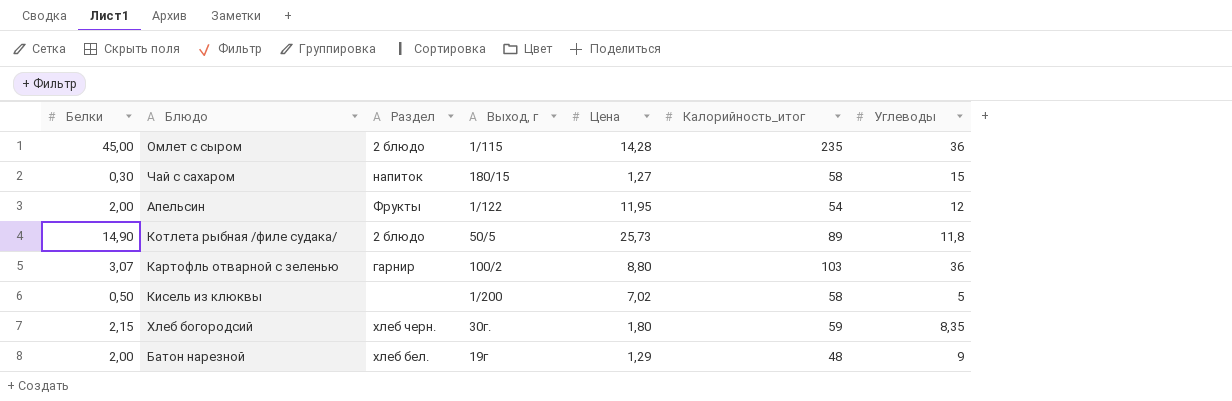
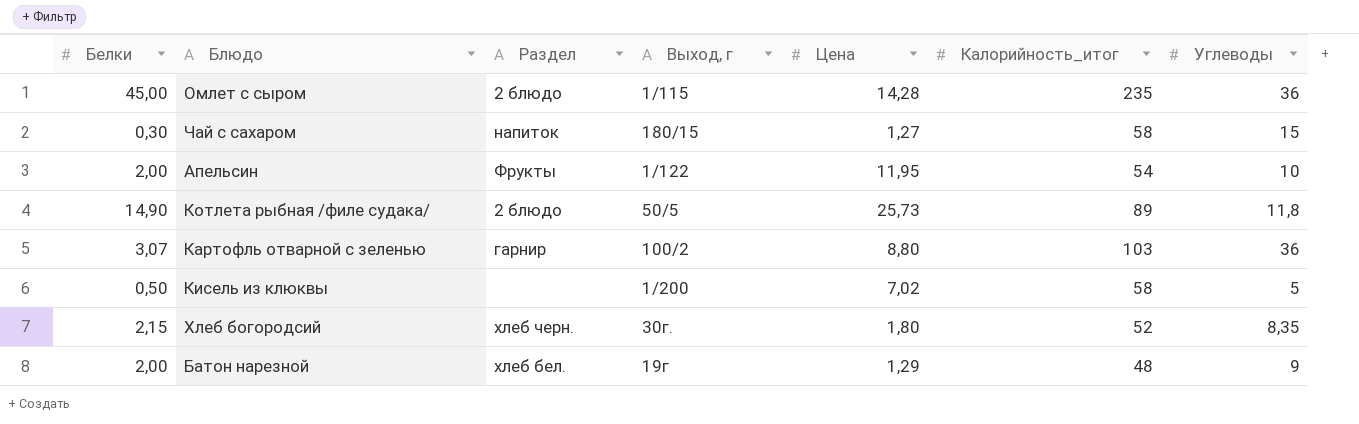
Апельсин | Углеводы: 12 -> 10
Хлеб богородсий | Калорийность_итог: 59 -> 52

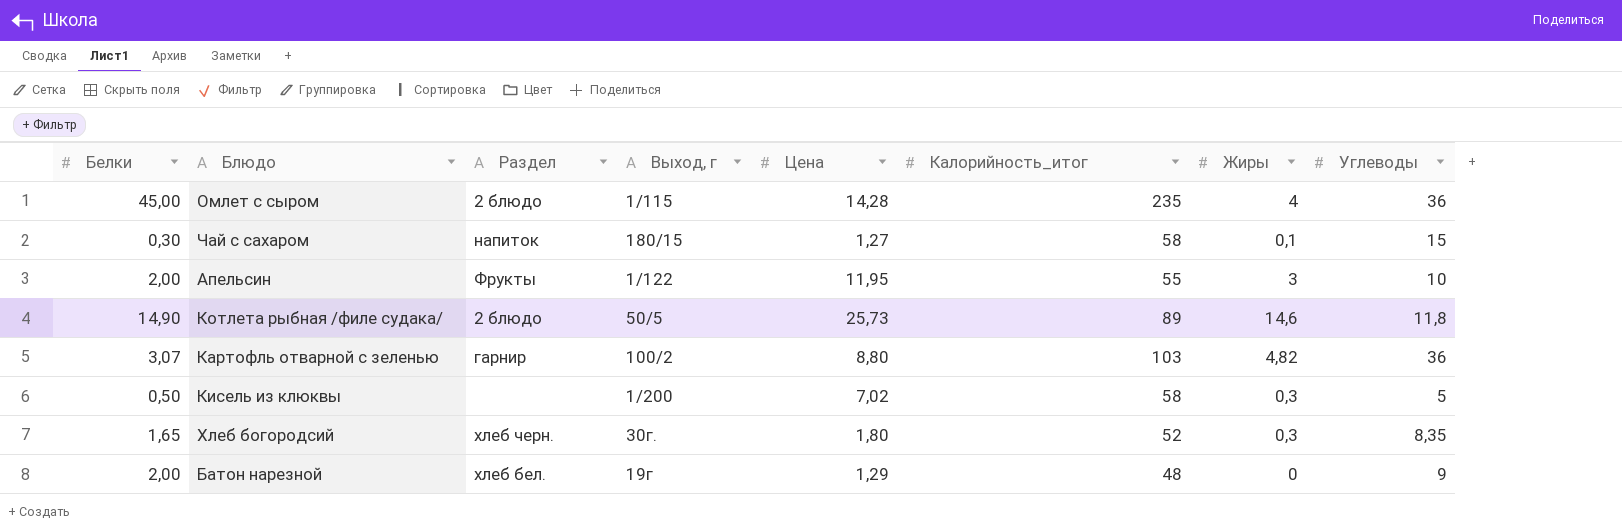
column Жиры | position: none -> 7
Апельсин | Калорийность_итог: 54 -> 55
Хлеб богородсий | Белки: 2,15 -> 1,65

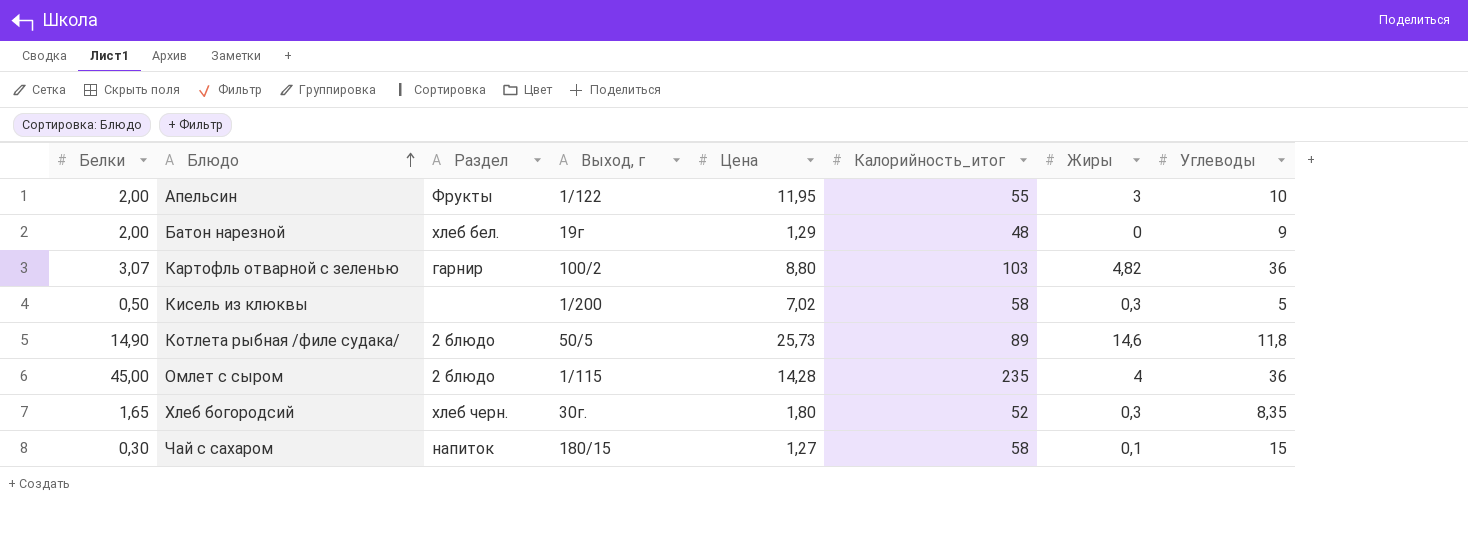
row order: none -> Блюдо ascending

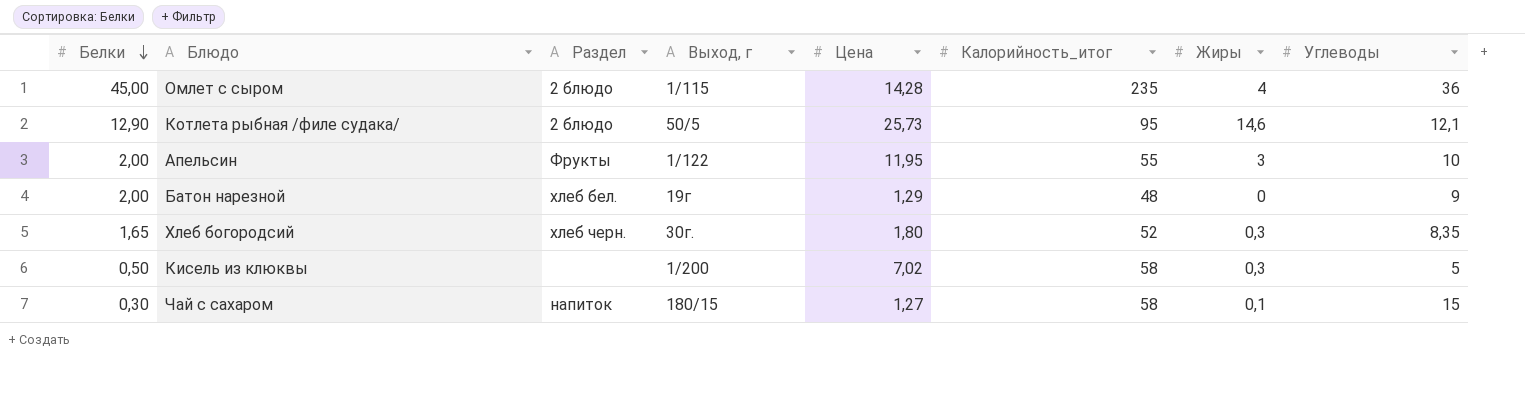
row order: Блюдо ascending -> Белки descending
row Картофль отварной с зеленью: 3,07 | гарнир | 100/2 | 8,80 | 103 | 4,82 | 36 -> none
Котлета рыбная /филе судака/ | Белки: 14,90 -> 12,90
Котлета рыбная /филе судака/ | Калорийность_итог: 89 -> 95
Котлета рыбная /филе судака/ | Углеводы: 11,8 -> 12,1

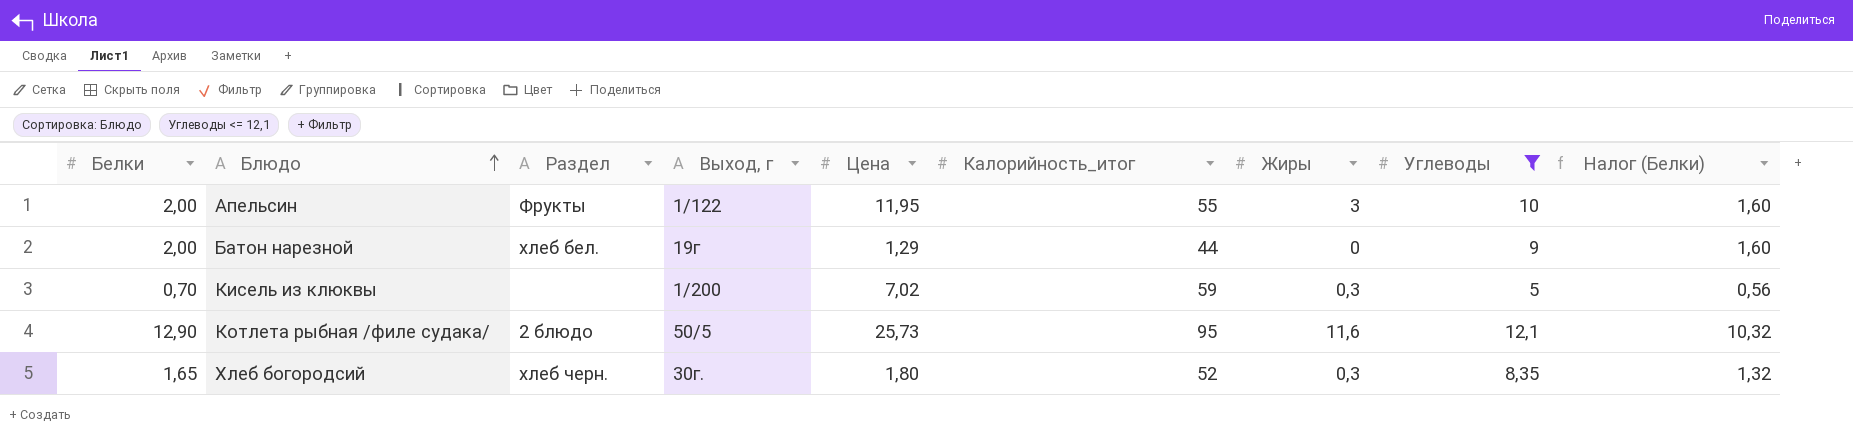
filter: none -> Углеводы <= 12,1
row order: Белки descending -> Блюдо ascending
column Налог (Белки) | formula: none -> [Белки] * 0,8
Батон нарезной | Калорийность_итог: 48 -> 44
Кисель из клюквы | Белки: 0,50 -> 0,70
Кисель из клюквы | Калорийность_итог: 58 -> 59
Котлета рыбная /филе судака/ | Жиры: 14,6 -> 11,6

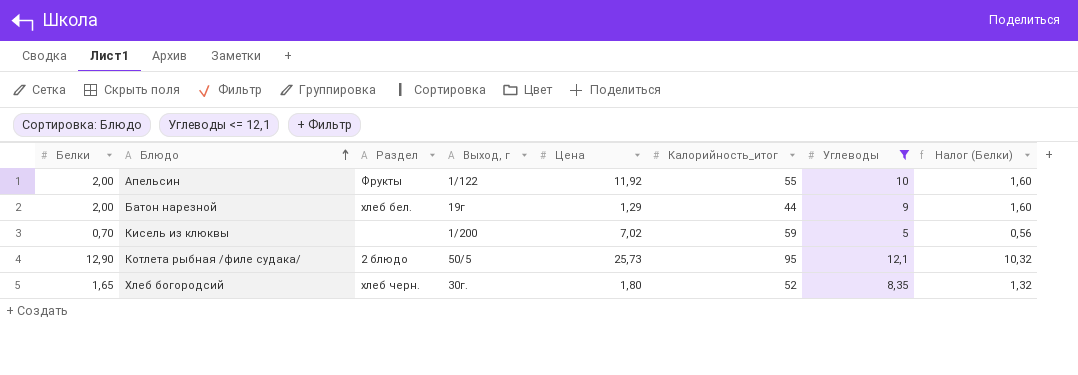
column Жиры | position: 7 -> none
Апельсин | Цена: 11,95 -> 11,92

